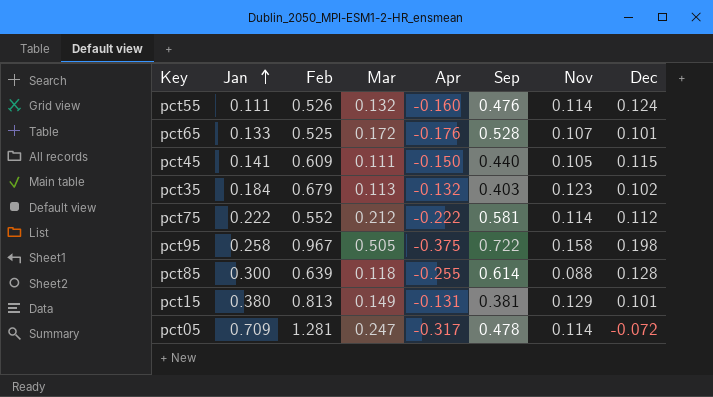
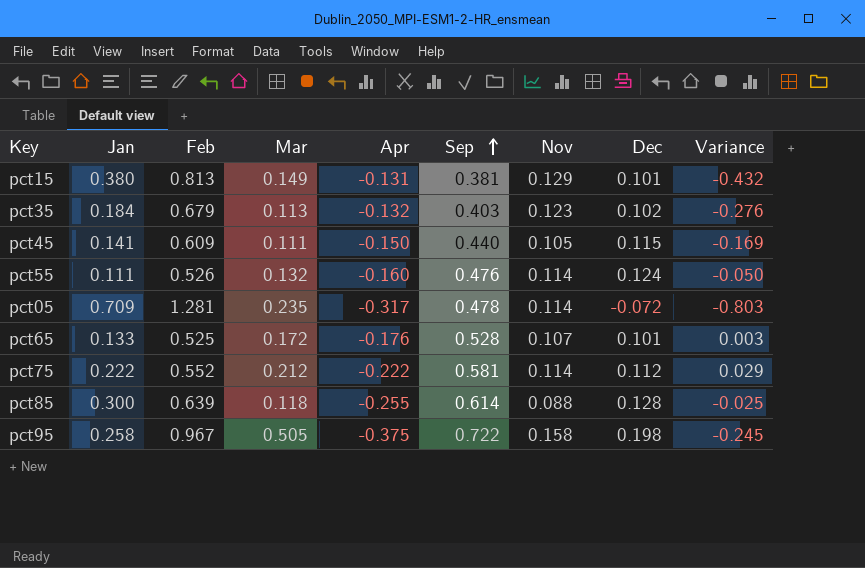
row order: Jan ascending -> Sep ascending
column Variance | formula: none -> [Sep] - [Feb]
pct05 | Mar: 0.247 -> 0.235

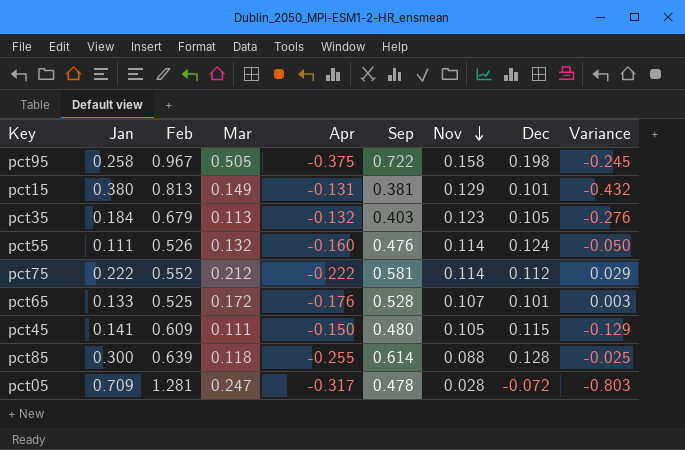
row order: Sep ascending -> Nov descending
pct35 | Dec: 0.102 -> 0.105
pct45 | Sep: 0.440 -> 0.480
pct45 | Variance: -0.169 -> -0.129
pct05 | Mar: 0.235 -> 0.247
pct05 | Nov: 0.114 -> 0.028

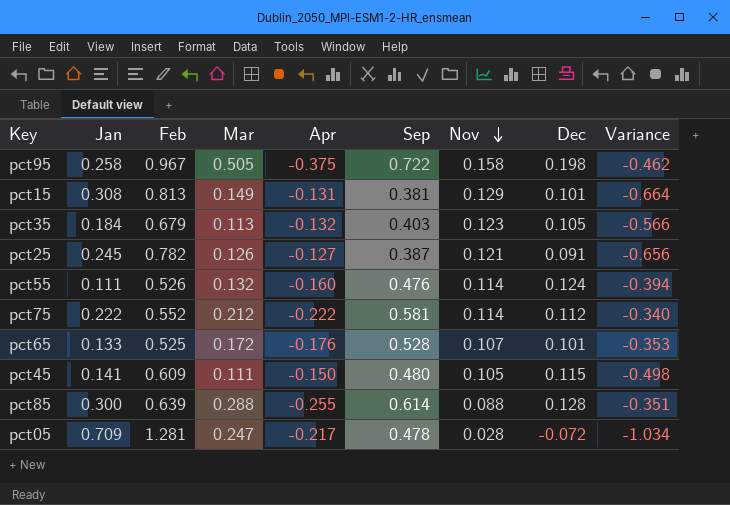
column Variance | formula: [Sep] - [Feb] -> [Mar] - [Feb]
pct15 | Jan: 0.380 -> 0.308
row pct25: none -> 0.245 | 0.782 | 0.126 | -0.127 | 0.387 | 0.121 | 0.091 | -0.656
pct85 | Mar: 0.118 -> 0.288
pct05 | Apr: -0.317 -> -0.217

